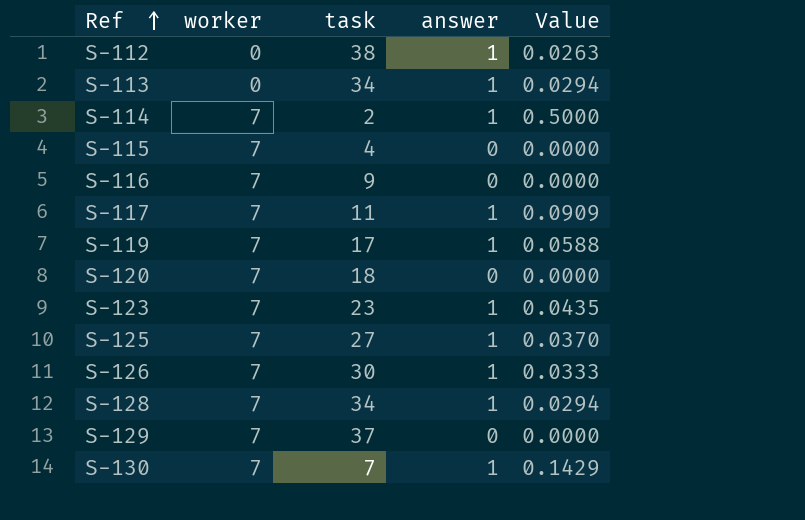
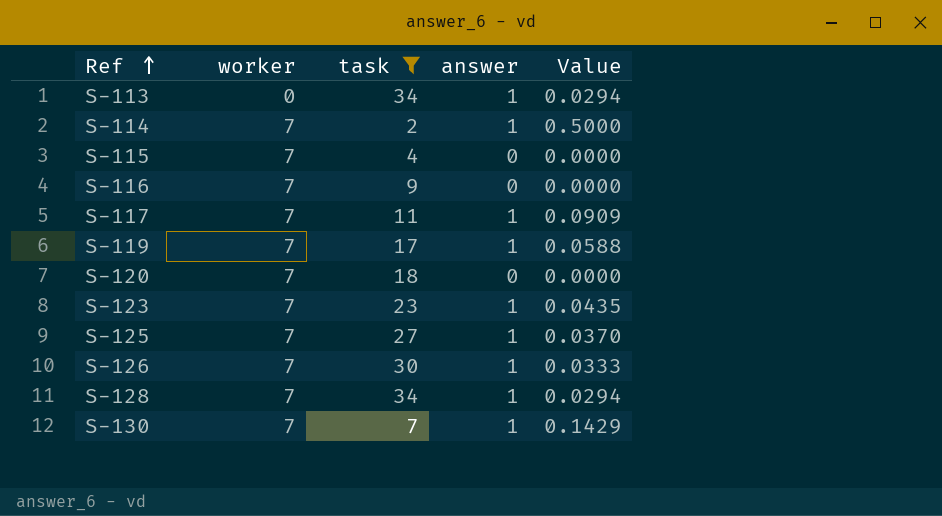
filter: none -> task <= 34

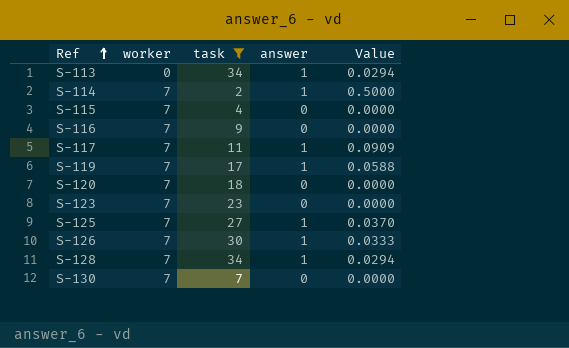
S-123 | answer: 1 -> 0
S-123 | Value: 0.0435 -> 0.0000
S-130 | answer: 1 -> 0
S-130 | Value: 0.1429 -> 0.0000

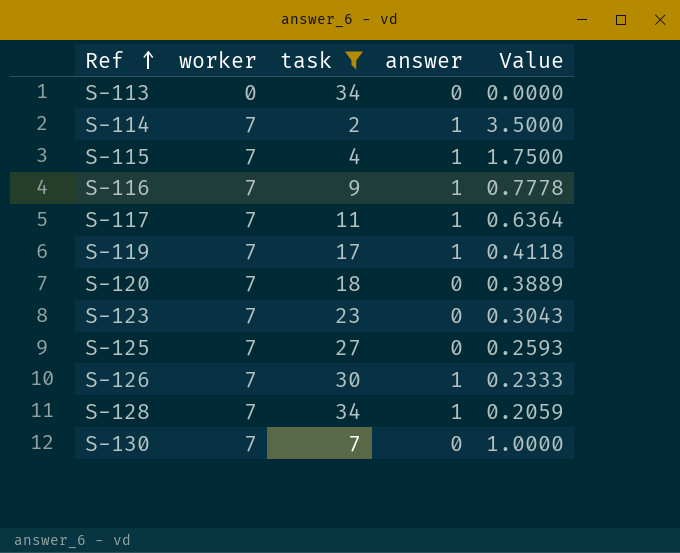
column Value | formula: [answer] / [task] -> [worker] / [task]
S-113 | answer: 1 -> 0
S-115 | answer: 0 -> 1
S-116 | answer: 0 -> 1
S-125 | answer: 1 -> 0

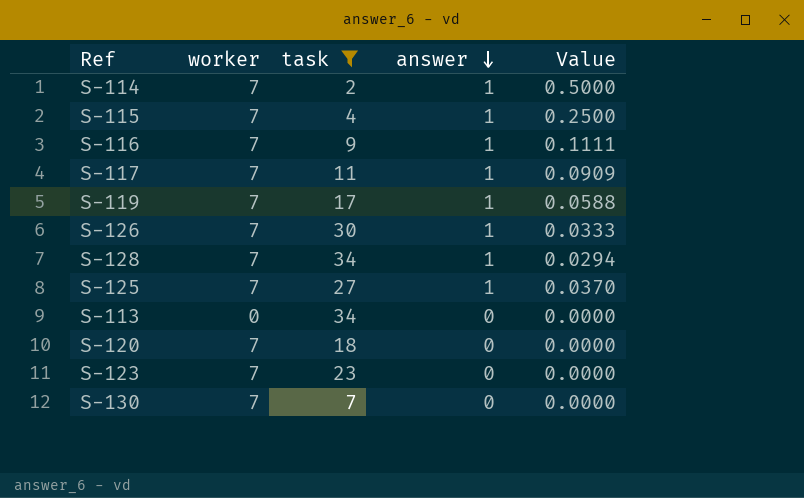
row order: Ref ascending -> answer descending
column Value | formula: [worker] / [task] -> [answer] / [task]
S-125 | answer: 0 -> 1

